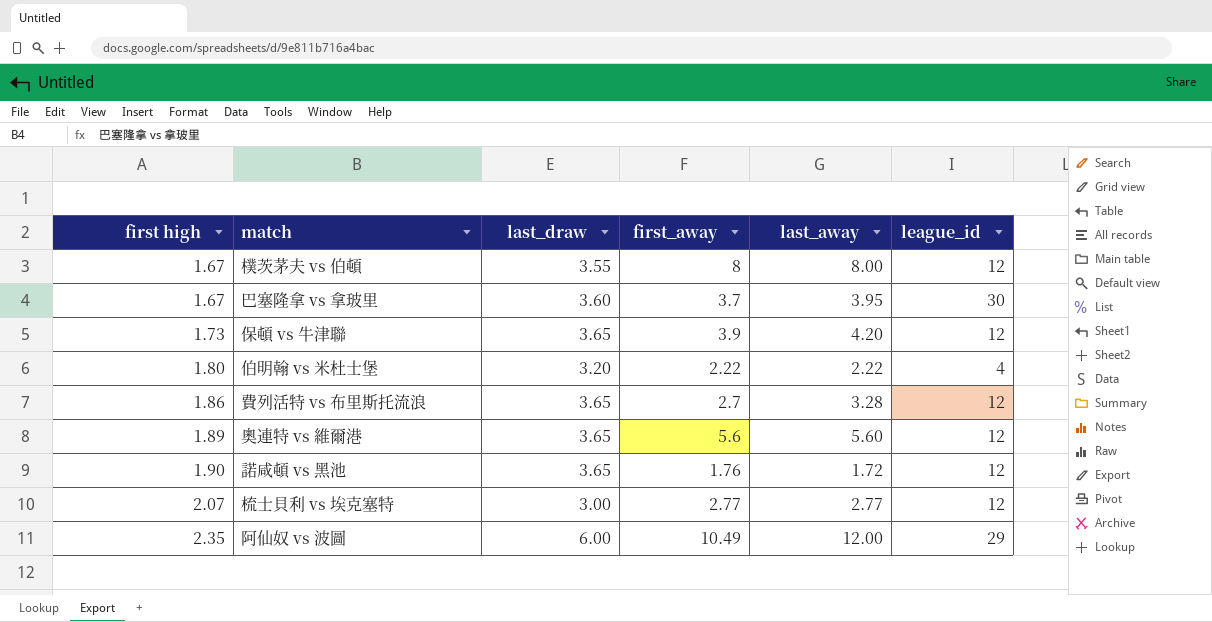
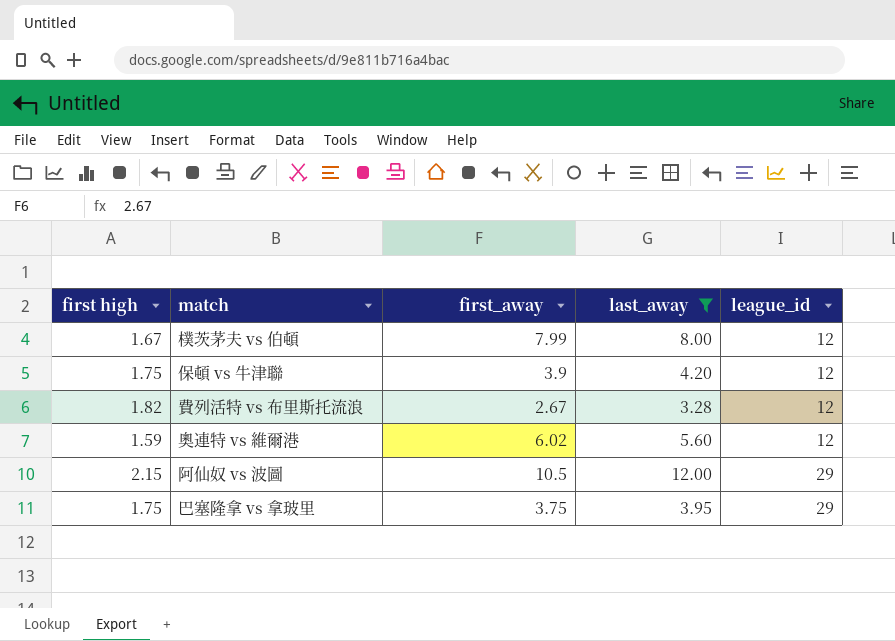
filter: none -> last_away >= 3.28
row order: first high ascending -> league_id ascending
column last_draw | position: 3 -> none
樸茨茅夫 vs 伯頓 | first_away: 8 -> 7.99
保頓 vs 牛津聯 | first high: 1.73 -> 1.75
費列活特 vs 布里斯托流浪 | first high: 1.86 -> 1.82
費列活特 vs 布里斯托流浪 | first_away: 2.7 -> 2.67
奧連特 vs 維爾港 | first high: 1.89 -> 1.59
奧連特 vs 維爾港 | first_away: 5.6 -> 6.02
阿仙奴 vs 波圖 | first high: 2.35 -> 2.15
阿仙奴 vs 波圖 | first_away: 10.49 -> 10.5
巴塞隆拿 vs 拿玻里 | first high: 1.67 -> 1.75
巴塞隆拿 vs 拿玻里 | first_away: 3.7 -> 3.75
巴塞隆拿 vs 拿玻里 | league_id: 30 -> 29

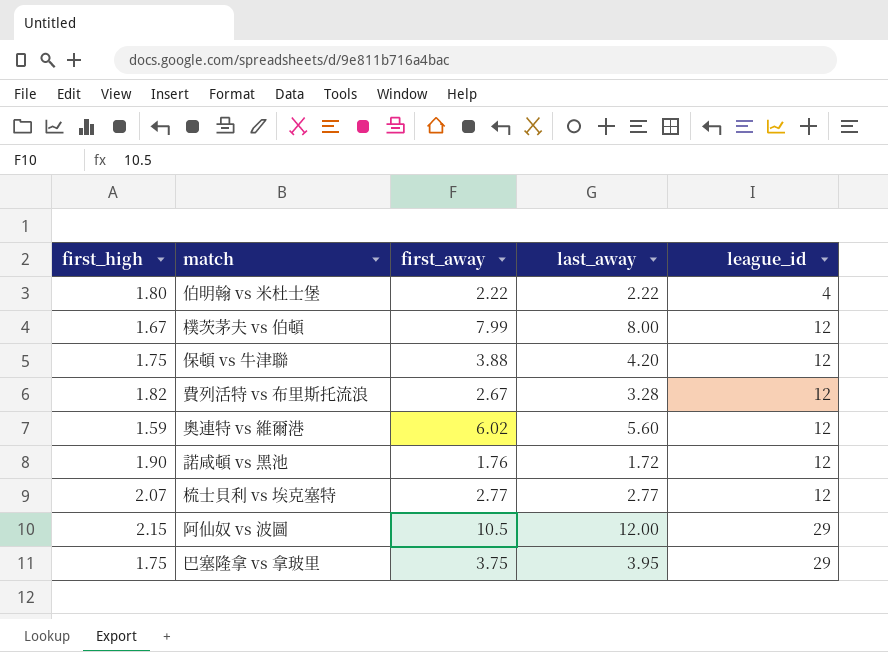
filter: last_away >= 3.28 -> none
column name: first high -> first_high
保頓 vs 牛津聯 | first_away: 3.9 -> 3.88

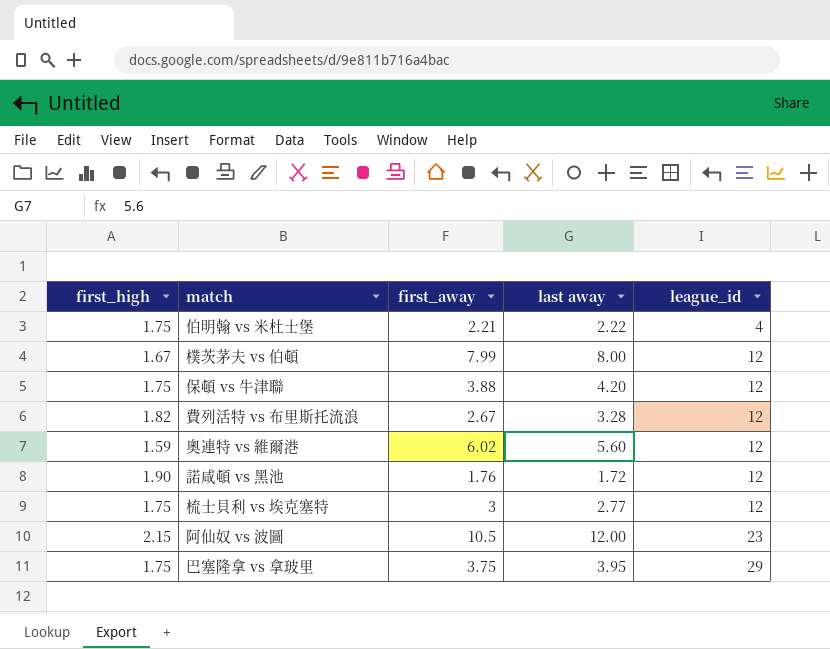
column name: last_away -> last away
伯明翰 vs 米杜士堡 | first_high: 1.80 -> 1.75
伯明翰 vs 米杜士堡 | first_away: 2.22 -> 2.21
梳士貝利 vs 埃克塞特 | first_high: 2.07 -> 1.75
梳士貝利 vs 埃克塞特 | first_away: 2.77 -> 3
阿仙奴 vs 波圖 | league_id: 29 -> 23

